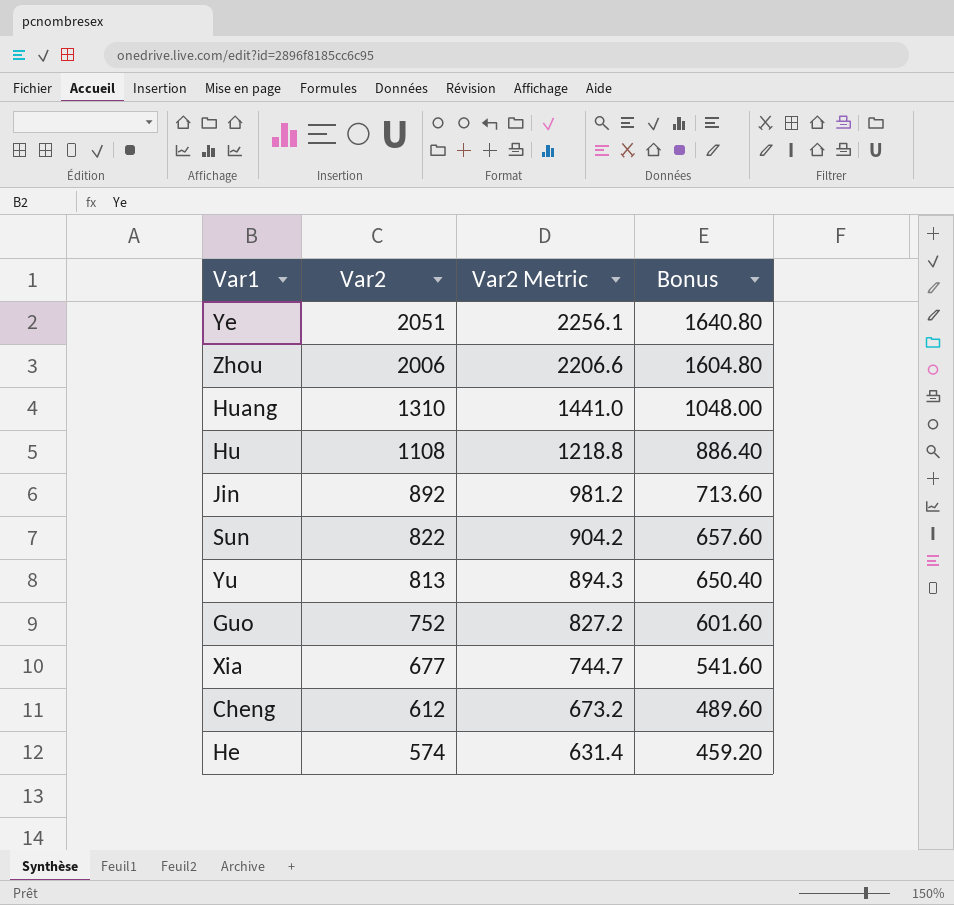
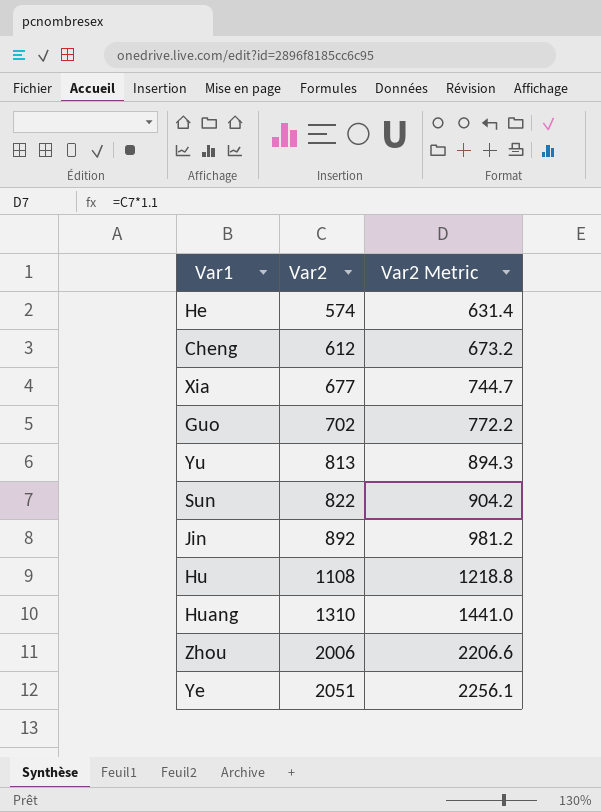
row order: Var2 descending -> Var2 ascending
column Bonus | formula: [Var2] * 0.8 -> none
Guo | Var2: 752 -> 702
Guo | Var2 Metric: 827.2 -> 772.2

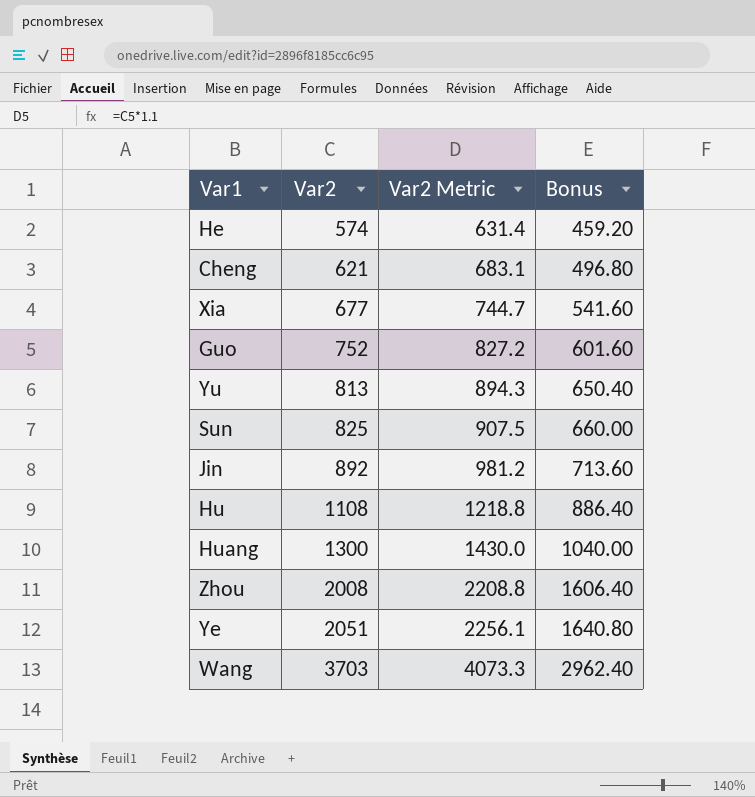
column Bonus | formula: none -> [Var2] * 0.8
Cheng | Var2: 612 -> 621
Cheng | Var2 Metric: 673.2 -> 683.1
Guo | Var2: 702 -> 752
Guo | Var2 Metric: 772.2 -> 827.2
Sun | Var2: 822 -> 825
Sun | Var2 Metric: 904.2 -> 907.5
Huang | Var2: 1310 -> 1300
Huang | Var2 Metric: 1441.0 -> 1430.0
Zhou | Var2: 2006 -> 2008
Zhou | Var2 Metric: 2206.6 -> 2208.8
row Wang: none -> 3703 | 4073.3 | 2962.40

